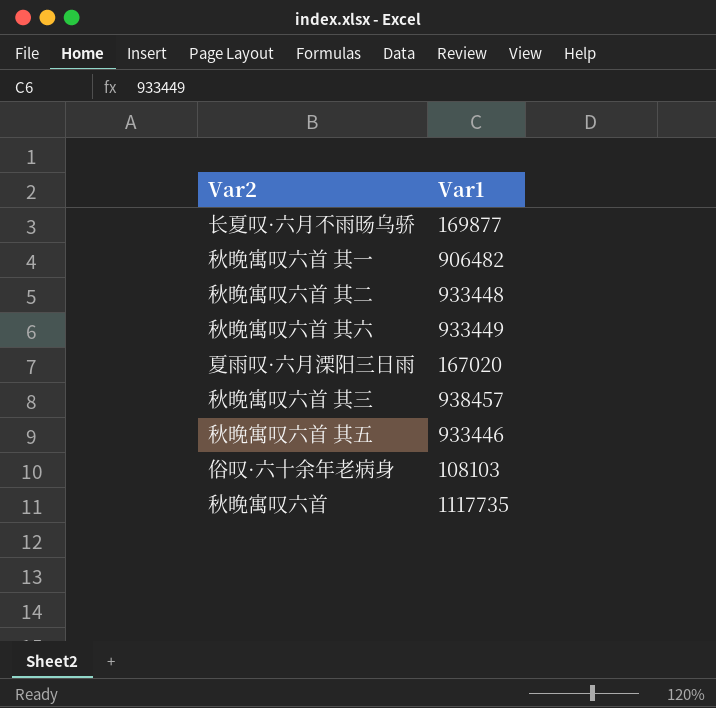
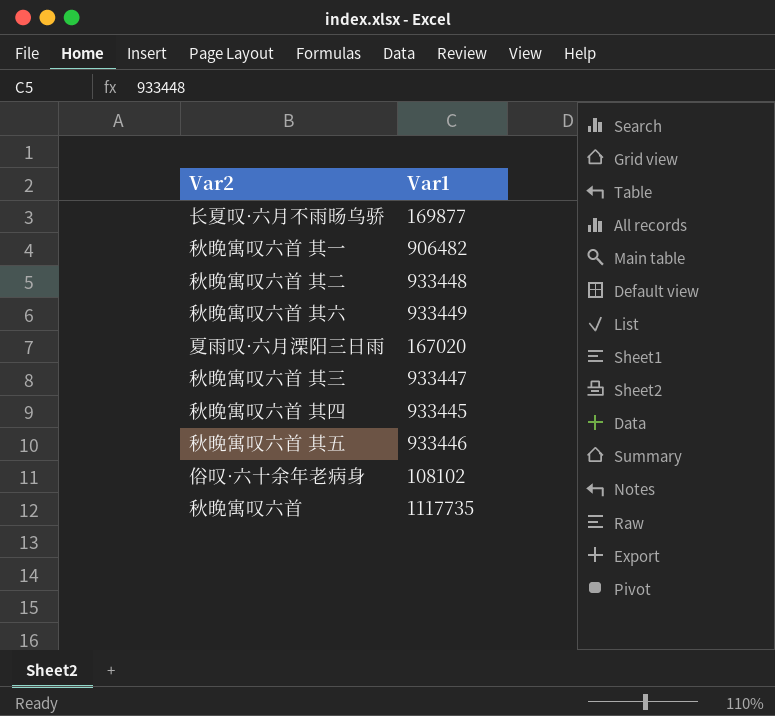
秋晚寓叹六首 其三 | Var1: 938457 -> 933447
row 秋晚寓叹六首 其四: none -> 933445
俗叹·六十余年老病身 | Var1: 108103 -> 108102

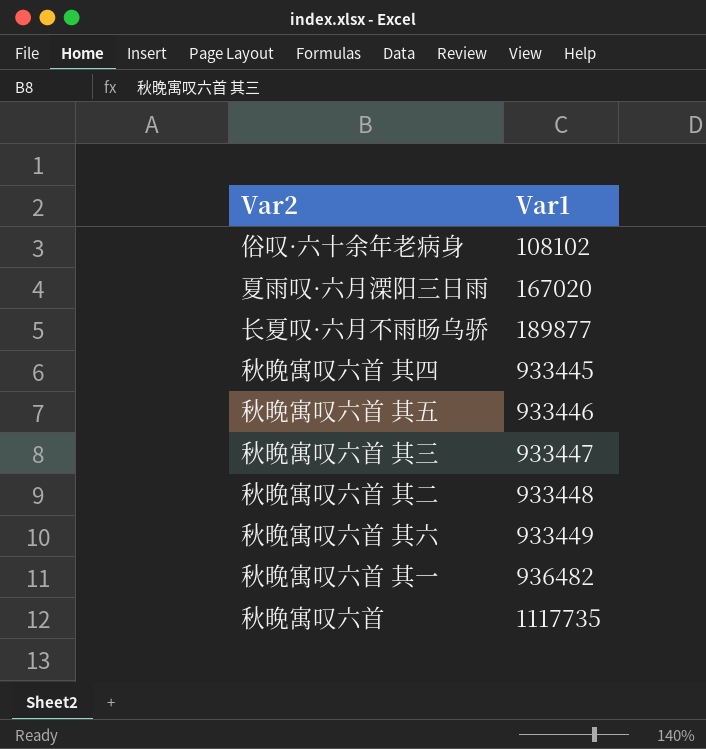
row order: none -> Var1 ascending
长夏叹·六月不雨旸乌骄 | Var1: 169877 -> 189877
秋晚寓叹六首 其一 | Var1: 906482 -> 936482

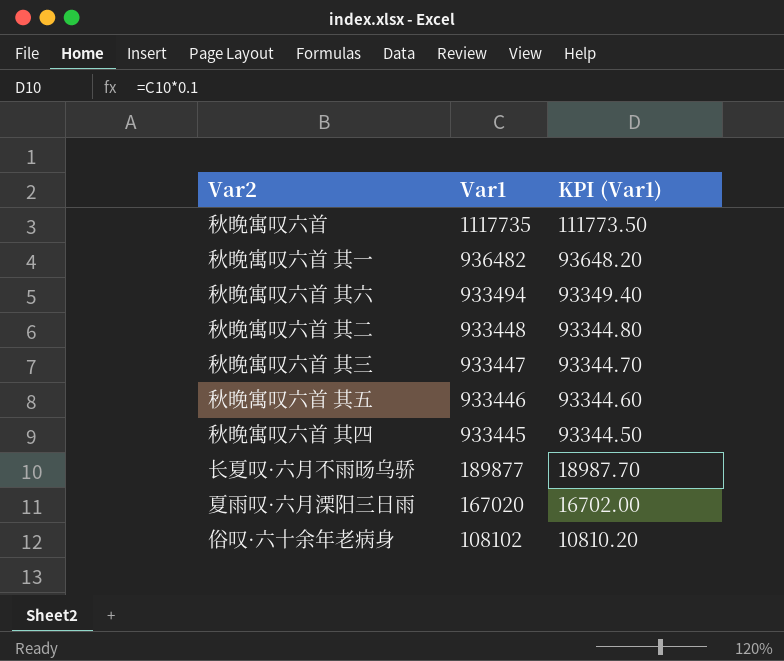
row order: Var1 ascending -> Var1 descending
column KPI (Var1) | formula: none -> [Var1] * 0.1
秋晚寓叹六首 其六 | Var1: 933449 -> 933494

